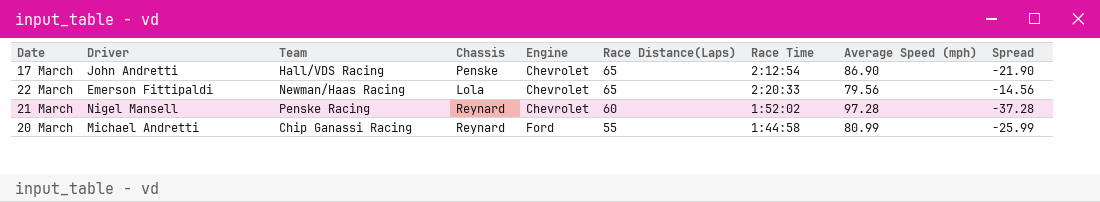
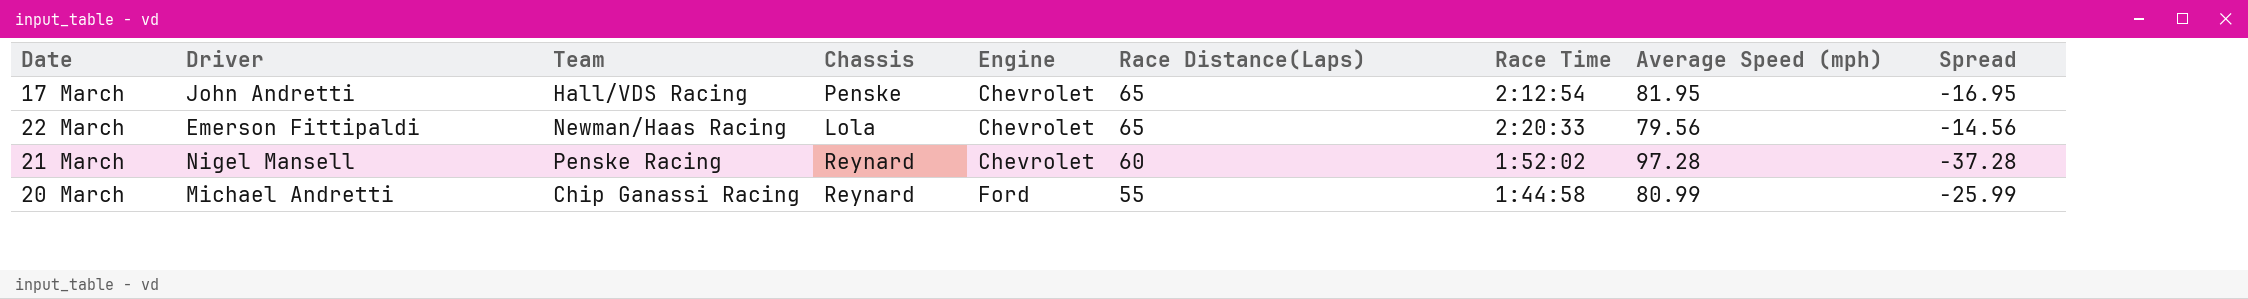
17 March | Average Speed (mph): 86.90 -> 81.95
17 March | Spread: -21.90 -> -16.95

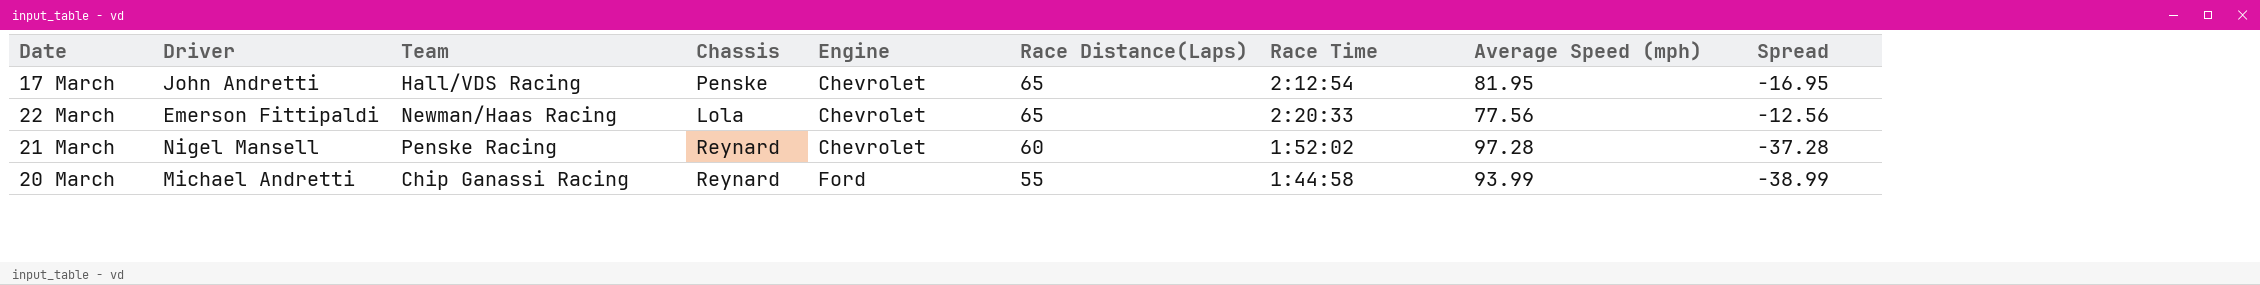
22 March | Average Speed (mph): 79.56 -> 77.56
22 March | Spread: -14.56 -> -12.56
20 March | Average Speed (mph): 80.99 -> 93.99
20 March | Spread: -25.99 -> -38.99

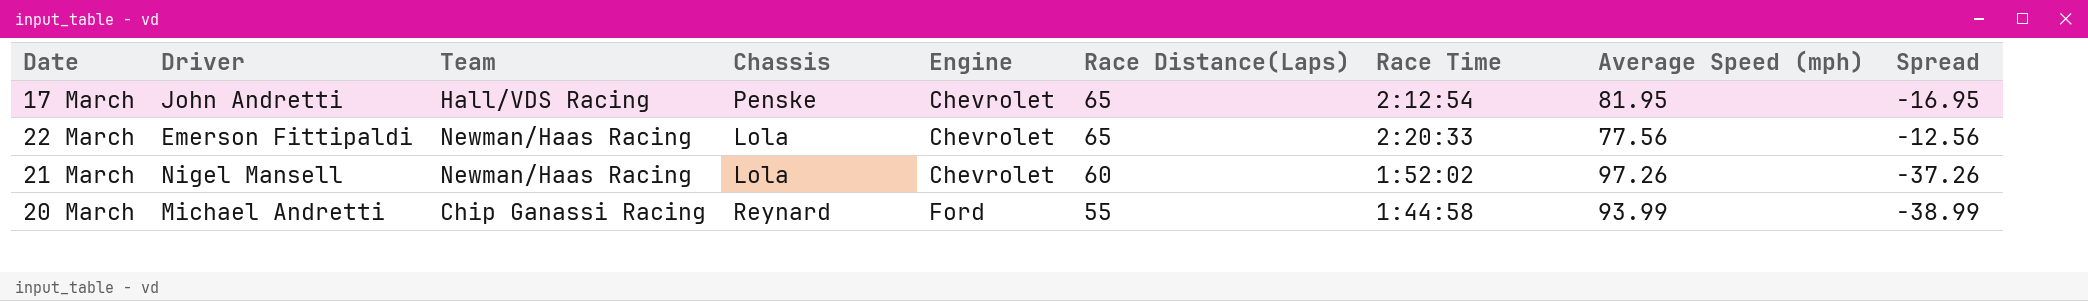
21 March | Team: Penske Racing -> Newman/Haas Racing
21 March | Chassis: Reynard -> Lola
21 March | Average Speed (mph): 97.28 -> 97.26
21 March | Spread: -37.28 -> -37.26

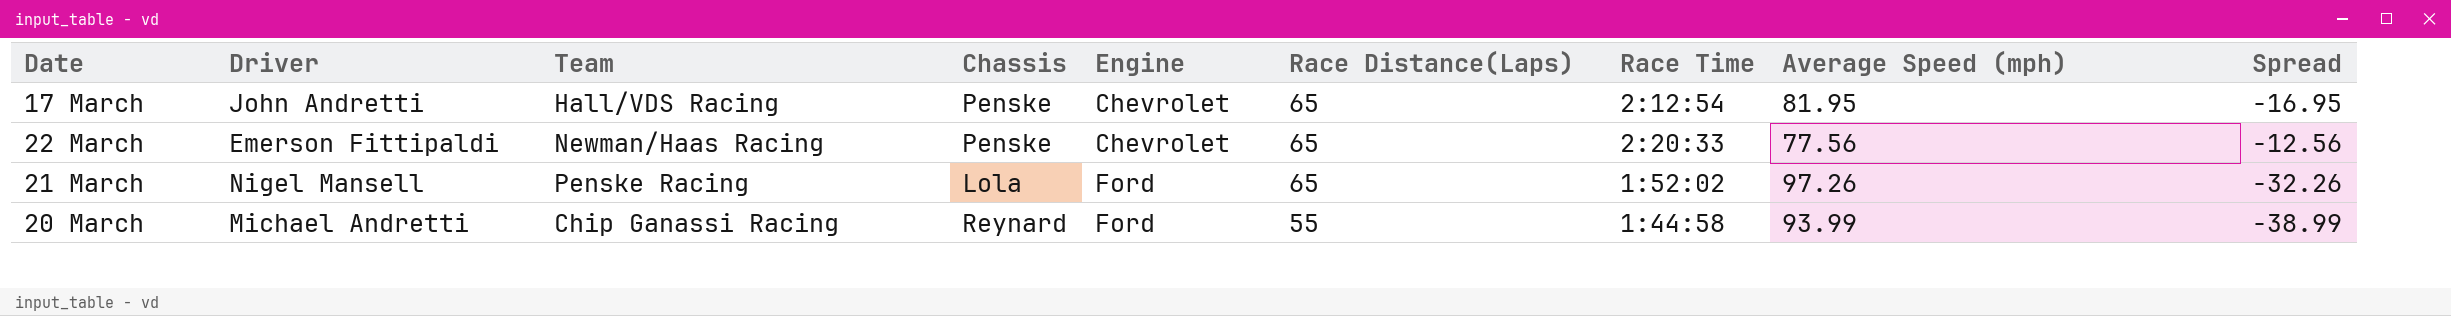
22 March | Chassis: Lola -> Penske
21 March | Team: Newman/Haas Racing -> Penske Racing
21 March | Engine: Chevrolet -> Ford
21 March | Race Distance(Laps): 60 -> 65
21 March | Spread: -37.26 -> -32.26

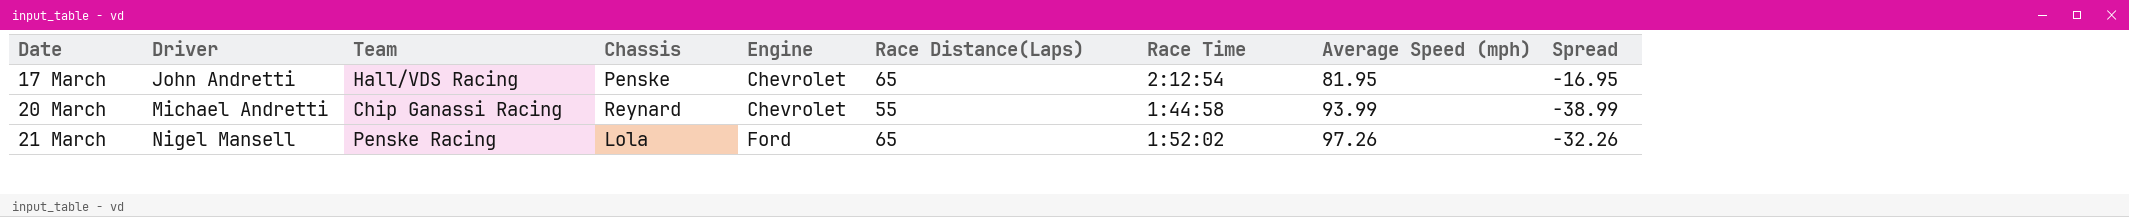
row order: Engine ascending -> Date ascending
row 22 March: Emerson Fittipaldi | Newman/Haas Racing | Penske | Chevrolet | 65 | 2:20:33 | 77.56 | -12.56 -> none
20 March | Engine: Ford -> Chevrolet

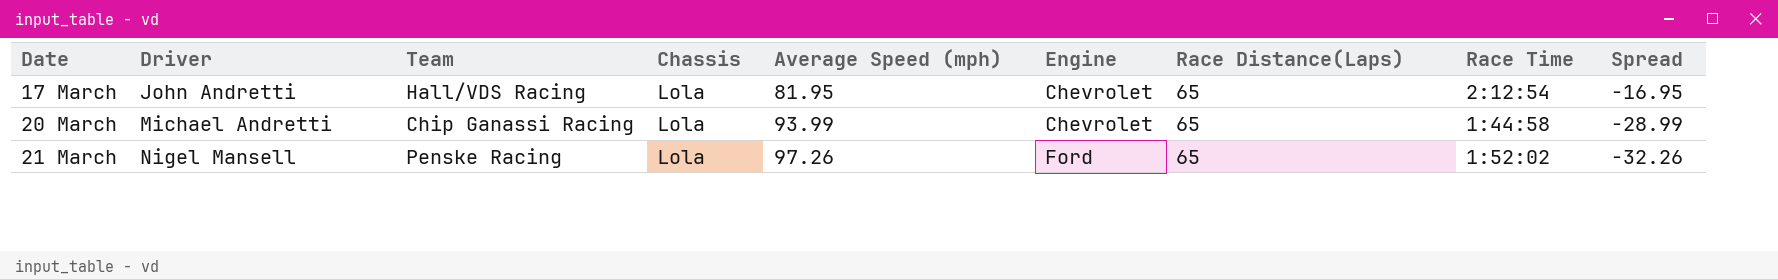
column Average Speed (mph) | position: 8 -> 5
17 March | Chassis: Penske -> Lola
20 March | Chassis: Reynard -> Lola
20 March | Race Distance(Laps): 55 -> 65
20 March | Spread: -38.99 -> -28.99

